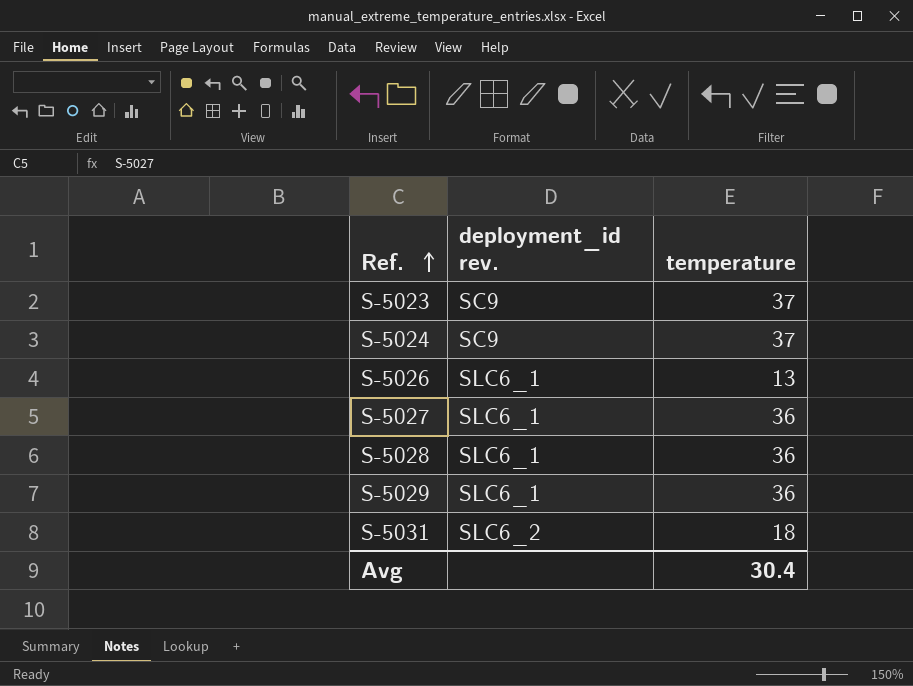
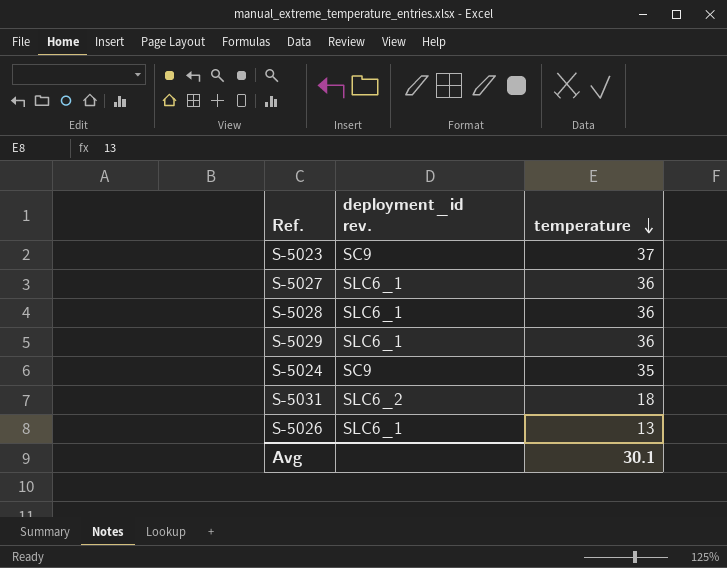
row order: Ref. ascending -> temperature descending
S-5024 | temperature: 37 -> 35
Avg | temperature: 30.4 -> 30.1

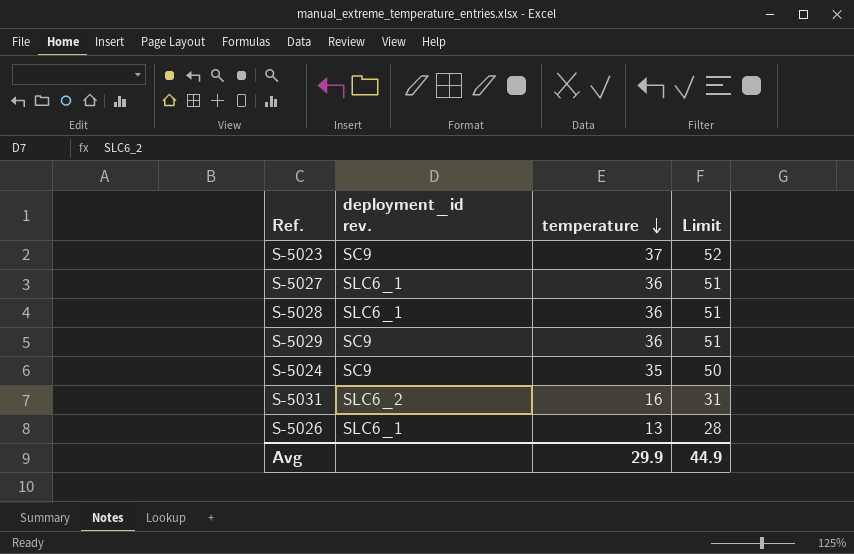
column Limit | formula: none -> [temperature] + 15
S-5029 | deployment_id rev.: SLC6_1 -> SC9
S-5031 | temperature: 18 -> 16
Avg | temperature: 30.1 -> 29.9

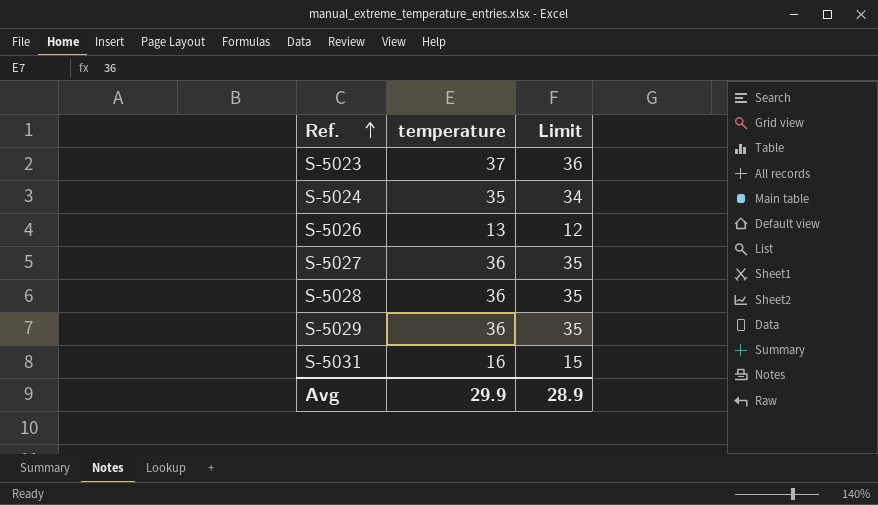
row order: temperature descending -> Ref. ascending
column deployment_id rev. | position: 2 -> none
column Limit | formula: [temperature] + 15 -> [temperature] - 1
Avg | Limit: 44.9 -> 28.9

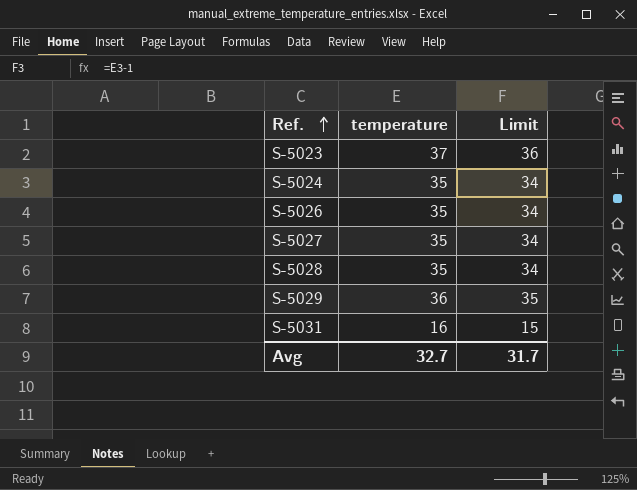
S-5026 | temperature: 13 -> 35
S-5026 | Limit: 12 -> 34
S-5027 | temperature: 36 -> 35
S-5027 | Limit: 35 -> 34
S-5028 | temperature: 36 -> 35
S-5028 | Limit: 35 -> 34
Avg | temperature: 29.9 -> 32.7
Avg | Limit: 28.9 -> 31.7

